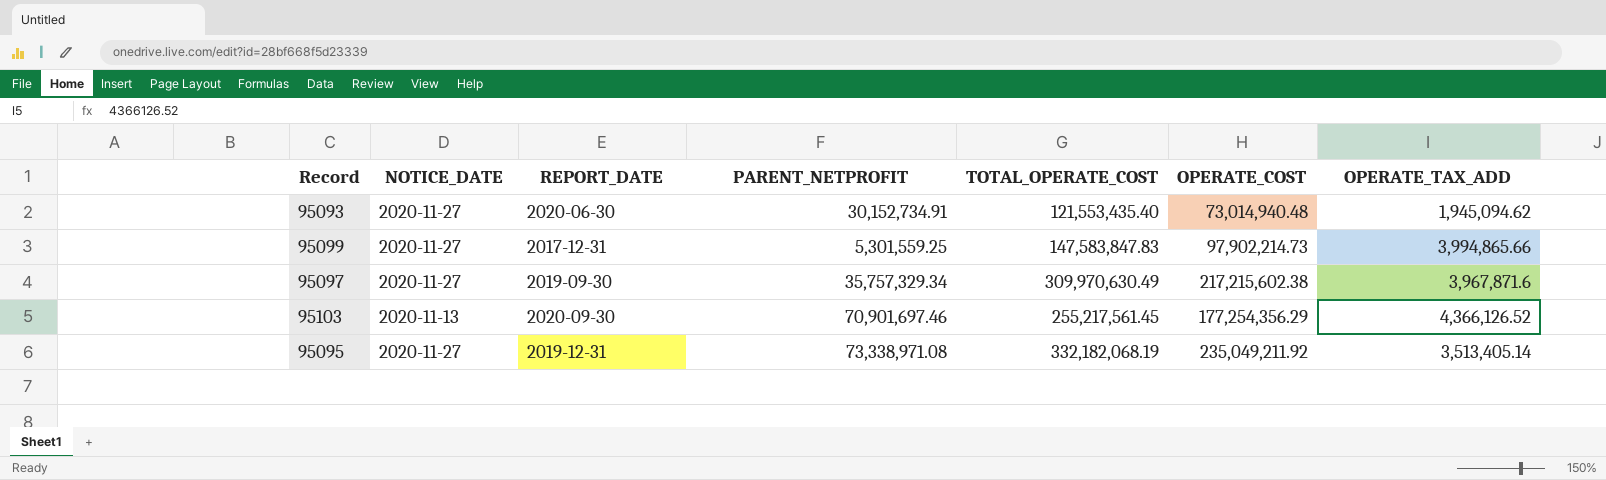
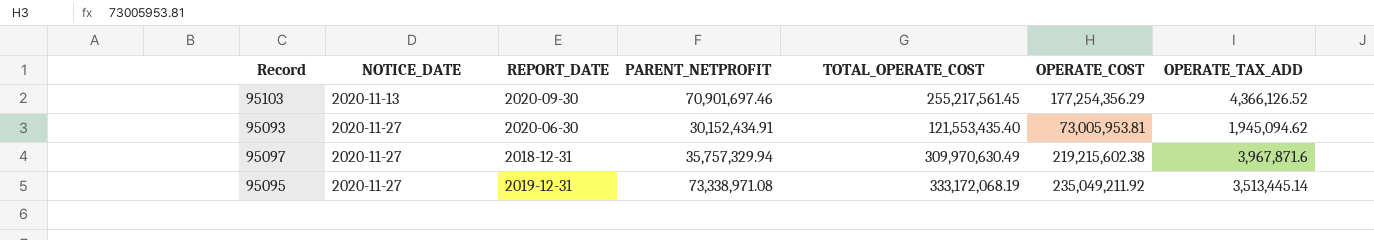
row order: none -> NOTICE_DATE ascending
row 95099: 2020-11-27 | 2017-12-31 | 5,301,559.25 | 147,583,847.83 | 97,902,214.73 | 3,994,865.66 -> none
95093 | PARENT_NETPROFIT: 30,152,734.91 -> 30,152,434.91
95093 | OPERATE_COST: 73,014,940.48 -> 73,005,953.81
95097 | REPORT_DATE: 2019-09-30 -> 2018-12-31
95097 | PARENT_NETPROFIT: 35,757,329.34 -> 35,757,329.94
95097 | OPERATE_COST: 217,215,602.38 -> 219,215,602.38
95095 | TOTAL_OPERATE_COST: 332,182,068.19 -> 333,172,068.19
95095 | OPERATE_TAX_ADD: 3,513,405.14 -> 3,513,445.14

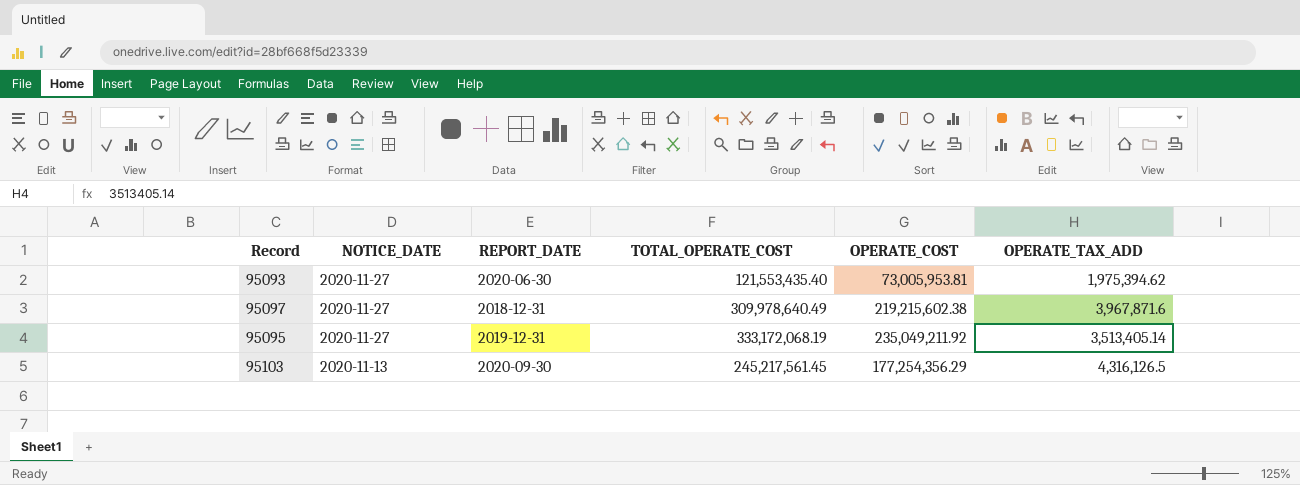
row order: NOTICE_DATE ascending -> NOTICE_DATE descending
column PARENT_NETPROFIT | position: 4 -> none
95093 | OPERATE_TAX_ADD: 1,945,094.62 -> 1,975,394.62
95097 | TOTAL_OPERATE_COST: 309,970,630.49 -> 309,978,640.49
95095 | OPERATE_TAX_ADD: 3,513,445.14 -> 3,513,405.14
95103 | TOTAL_OPERATE_COST: 255,217,561.45 -> 245,217,561.45
95103 | OPERATE_TAX_ADD: 4,366,126.52 -> 4,316,126.5

